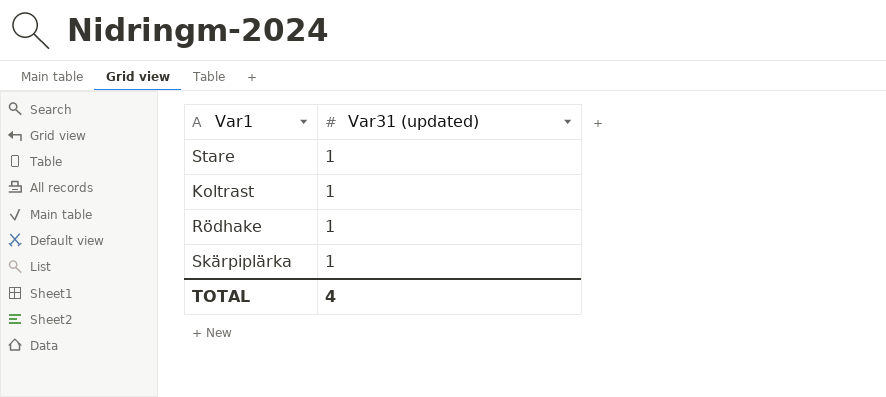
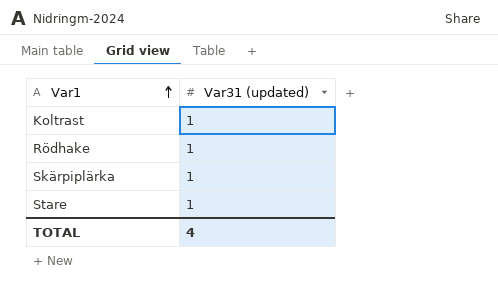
row order: none -> Var1 ascending

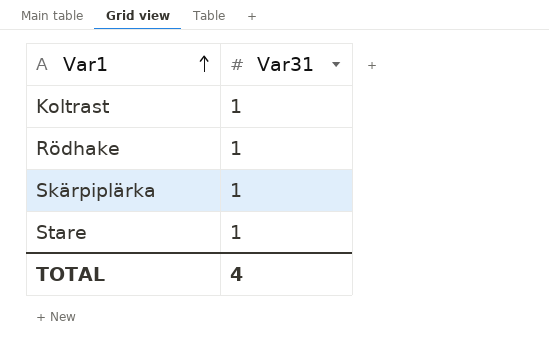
column name: Var31 (updated) -> Var31

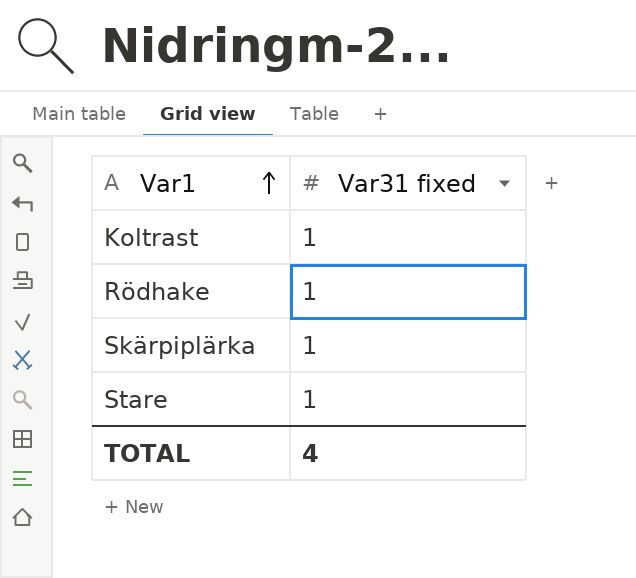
column name: Var31 -> Var31 fixed

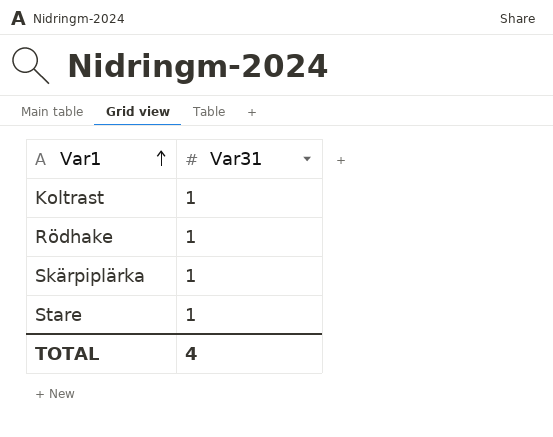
column name: Var31 fixed -> Var31

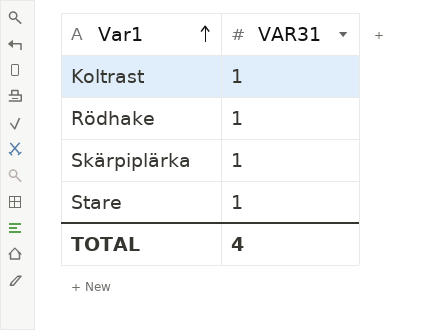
column name: Var31 -> VAR31

